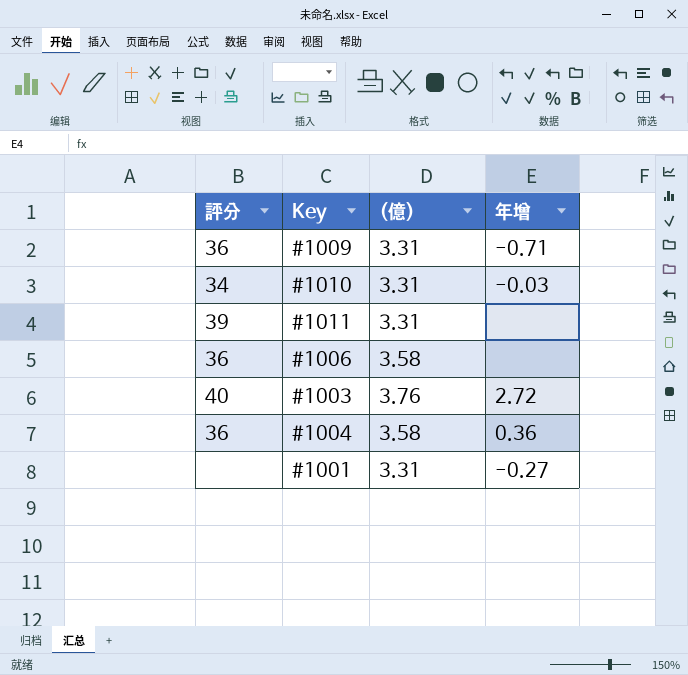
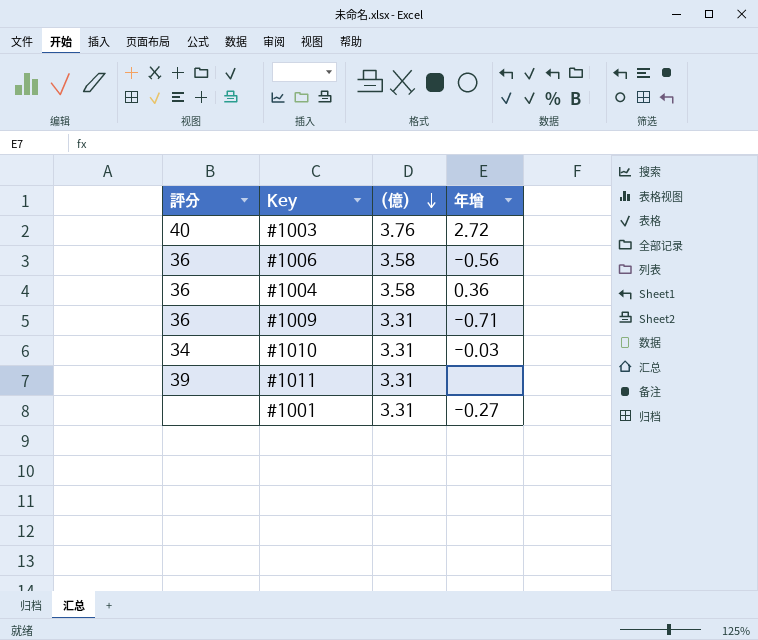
row order: none -> (億) descending
#1006 | 年增: none -> -0.56

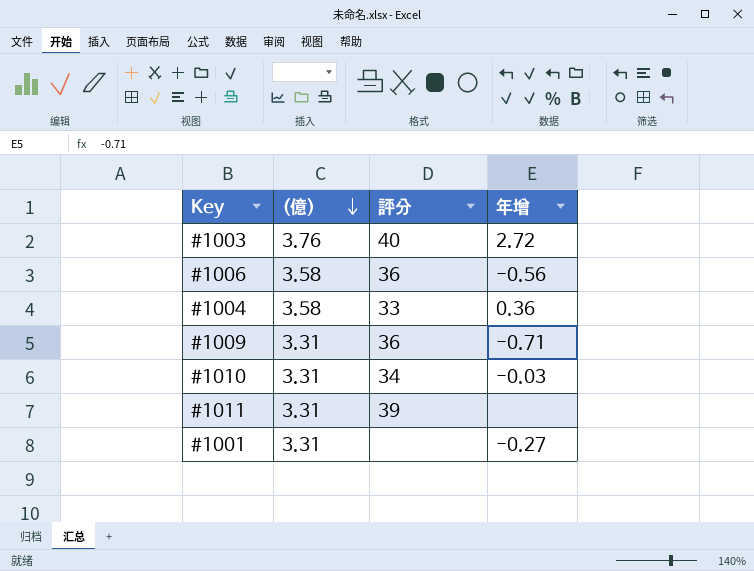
column 評分 | position: 1 -> 3
#1004 | 評分: 36 -> 33

